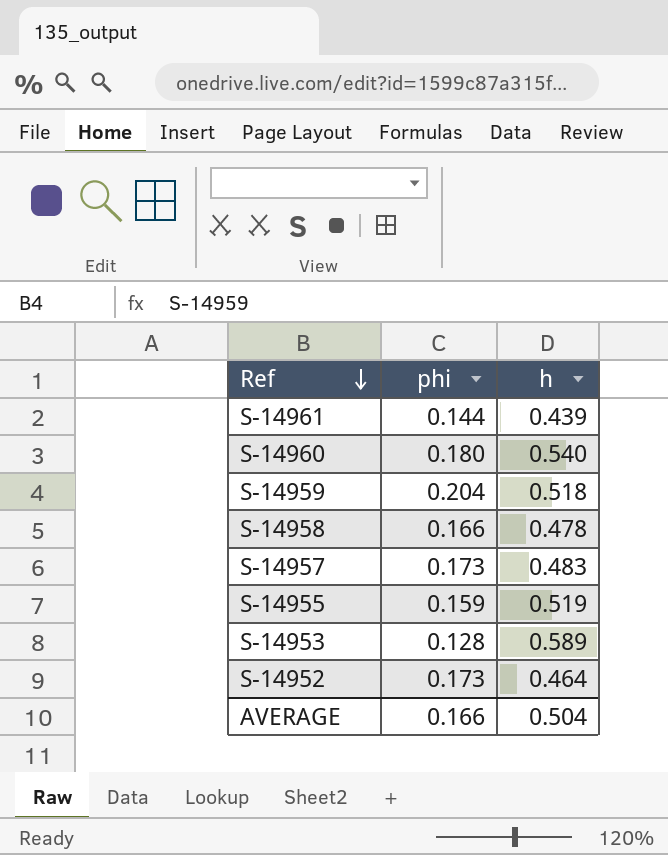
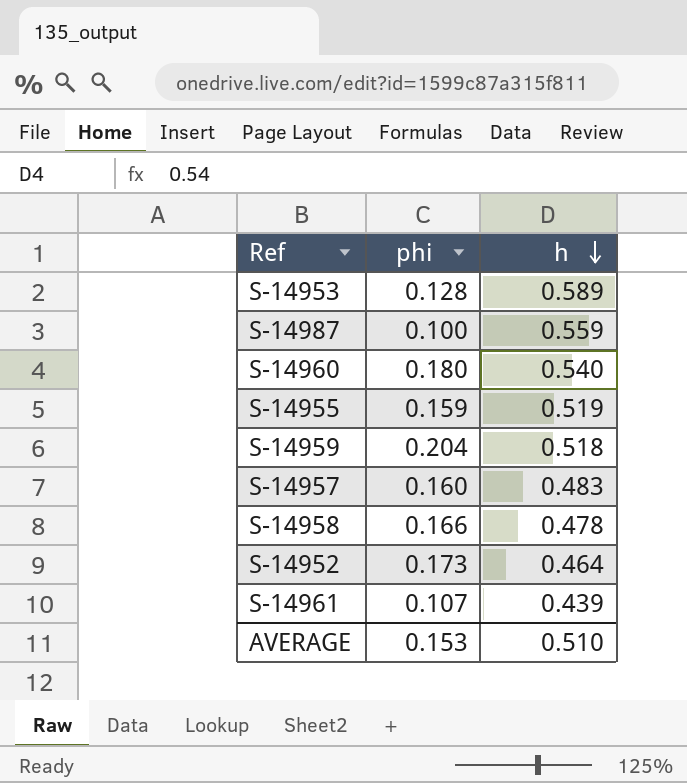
row order: Ref descending -> h descending
row S-14987: none -> 0.100 | 0.559
S-14957 | phi: 0.173 -> 0.160
S-14961 | phi: 0.144 -> 0.107
AVERAGE | phi: 0.166 -> 0.153
AVERAGE | h: 0.504 -> 0.510

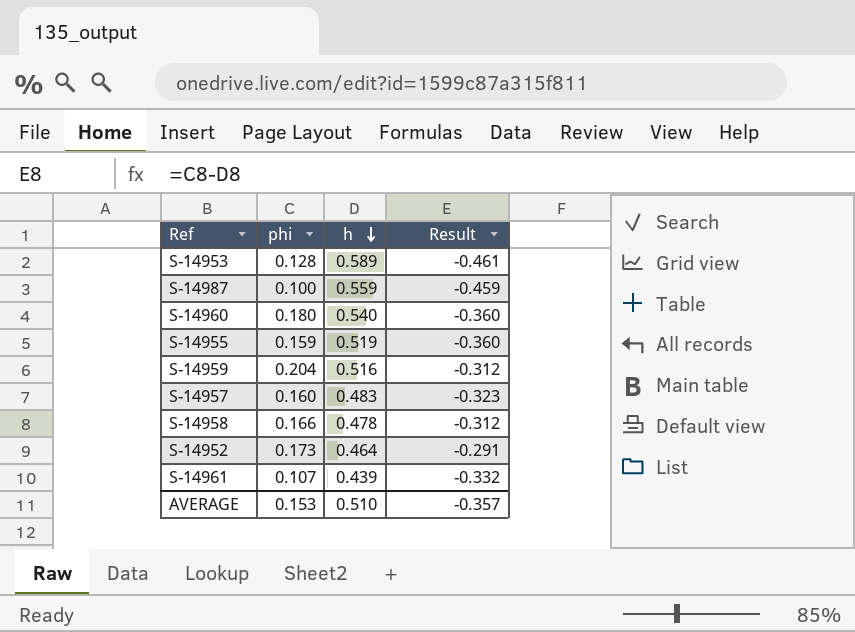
column Result | formula: none -> [phi] - [h]
S-14959 | h: 0.518 -> 0.516

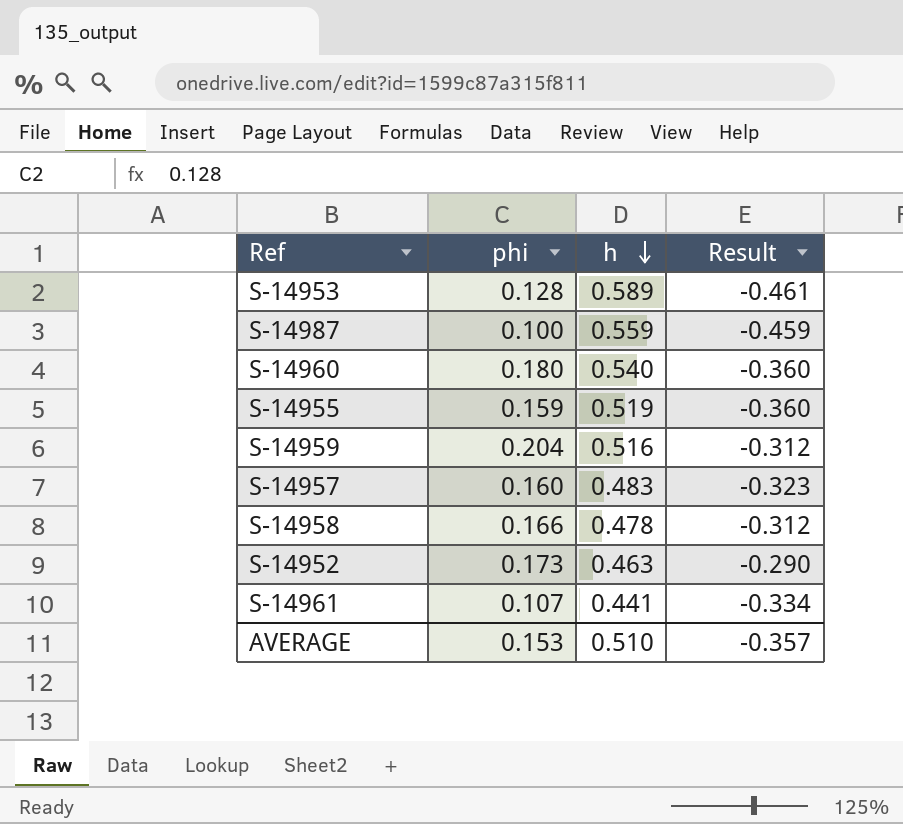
S-14952 | h: 0.464 -> 0.463
S-14952 | Result: -0.291 -> -0.290
S-14961 | h: 0.439 -> 0.441
S-14961 | Result: -0.332 -> -0.334

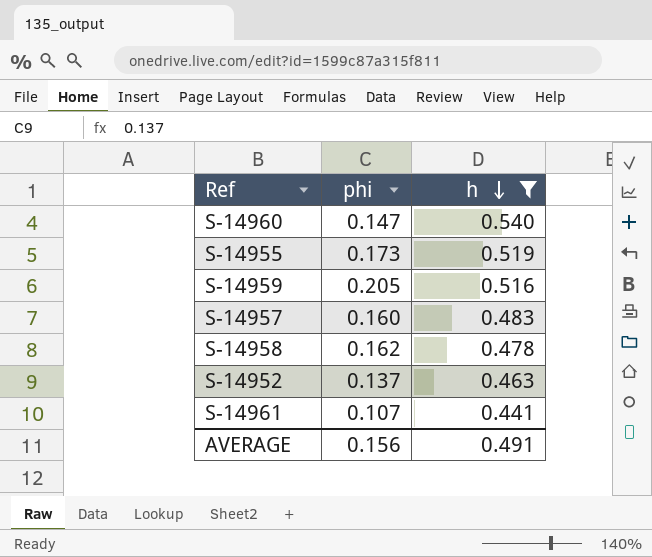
filter: none -> h <= 0.540
column Result | formula: [phi] - [h] -> none
S-14960 | phi: 0.180 -> 0.147
S-14955 | phi: 0.159 -> 0.173
S-14959 | phi: 0.204 -> 0.205
S-14958 | phi: 0.166 -> 0.162
S-14952 | phi: 0.173 -> 0.137
AVERAGE | phi: 0.153 -> 0.156
AVERAGE | h: 0.510 -> 0.491

